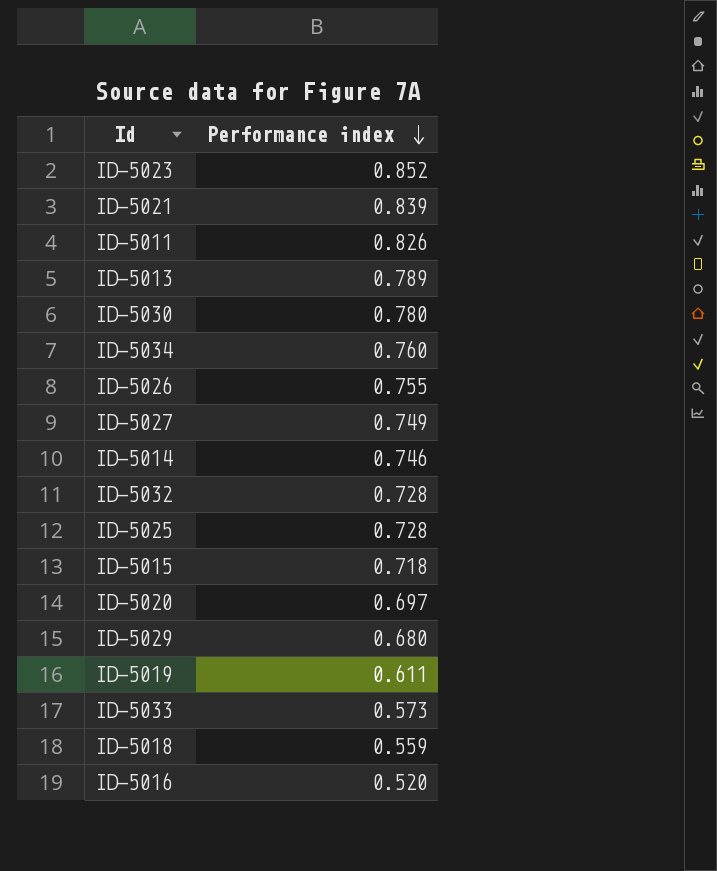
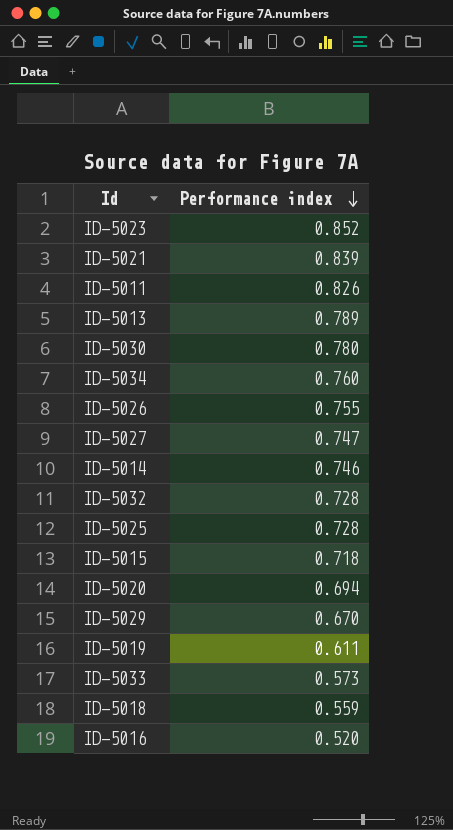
ID-5027 | Performance index: 0.749 -> 0.747
ID-5020 | Performance index: 0.697 -> 0.694
ID-5029 | Performance index: 0.680 -> 0.670

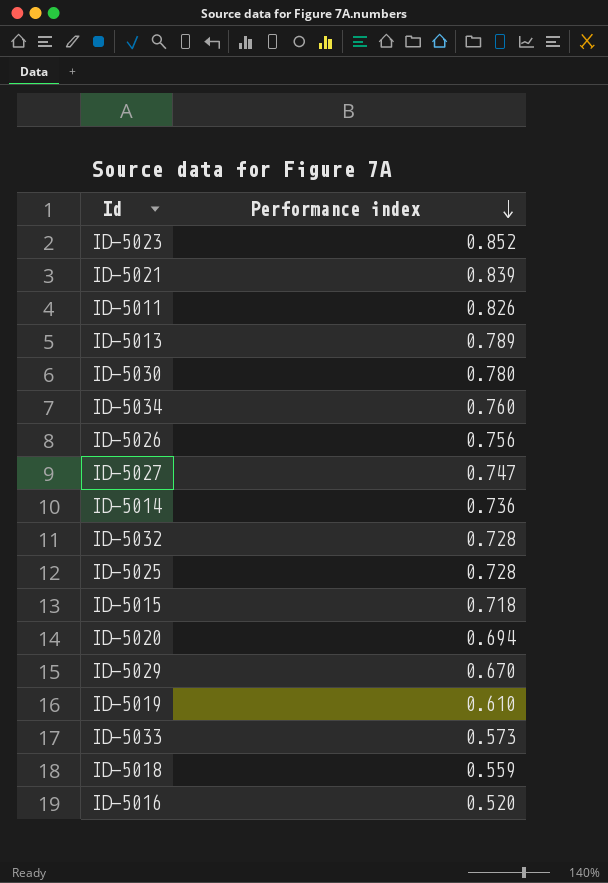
ID-5026 | Performance index: 0.755 -> 0.756
ID-5014 | Performance index: 0.746 -> 0.736
ID-5019 | Performance index: 0.611 -> 0.610

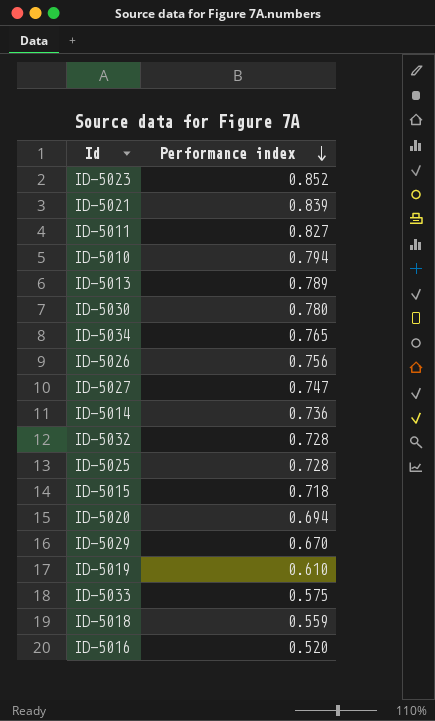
ID-5011 | Performance index: 0.826 -> 0.827
row ID-5010: none -> 0.794
ID-5034 | Performance index: 0.760 -> 0.765
ID-5033 | Performance index: 0.573 -> 0.575

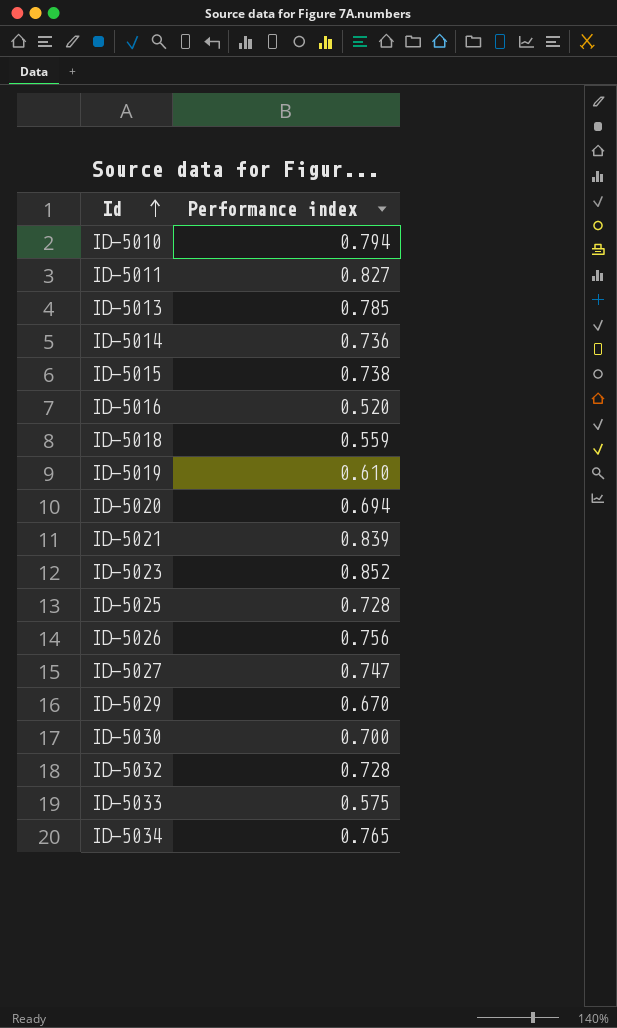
row order: Performance index descending -> Id ascending
ID-5013 | Performance index: 0.789 -> 0.785
ID-5015 | Performance index: 0.718 -> 0.738
ID-5030 | Performance index: 0.780 -> 0.700

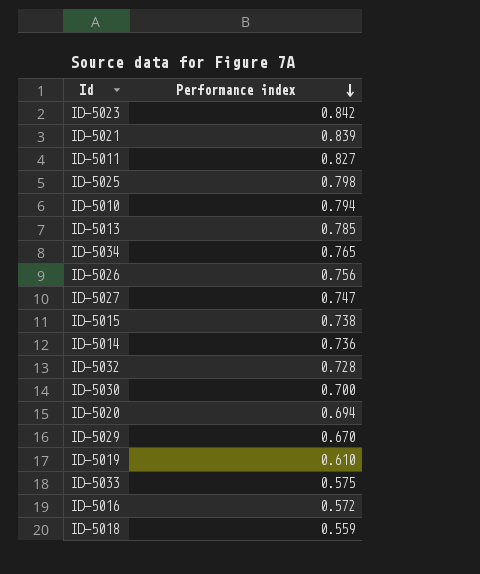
row order: Id ascending -> Performance index descending
ID-5023 | Performance index: 0.852 -> 0.842
ID-5025 | Performance index: 0.728 -> 0.798
ID-5016 | Performance index: 0.520 -> 0.572

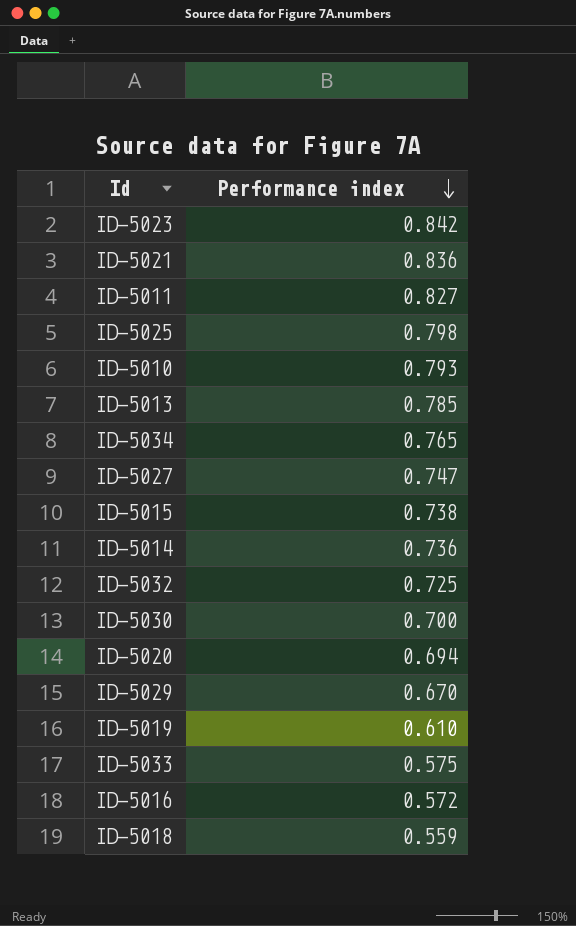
row ID-5026: 0.756 -> none
ID-5021 | Performance index: 0.839 -> 0.836
ID-5010 | Performance index: 0.794 -> 0.793
ID-5032 | Performance index: 0.728 -> 0.725

